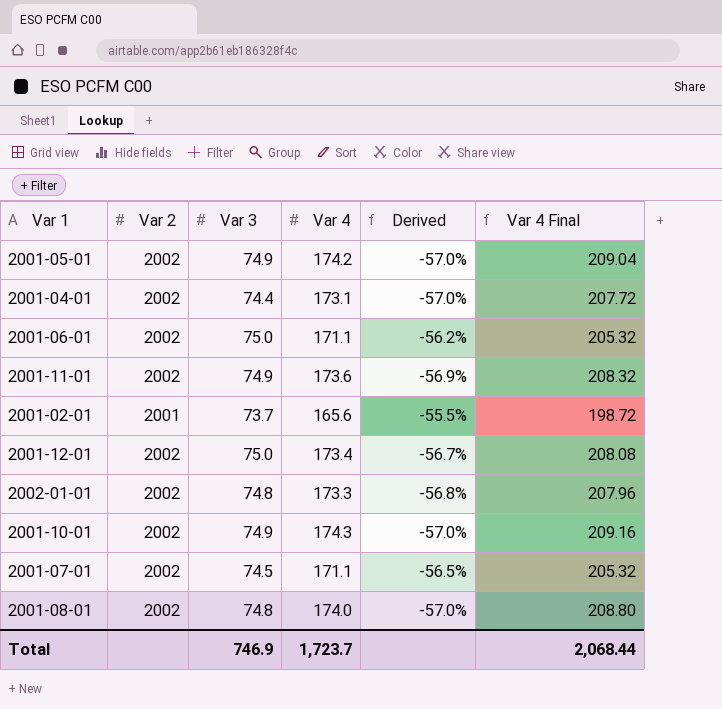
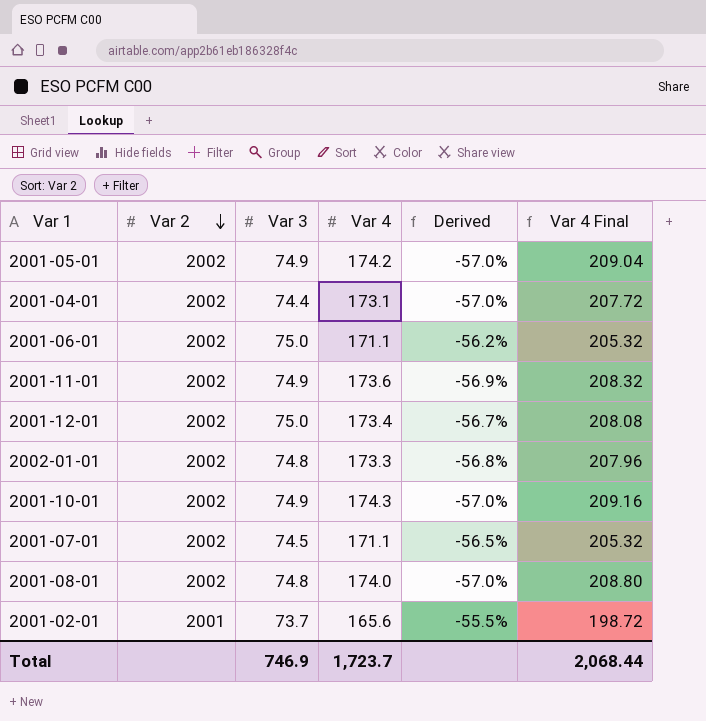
row order: none -> Var 2 descending

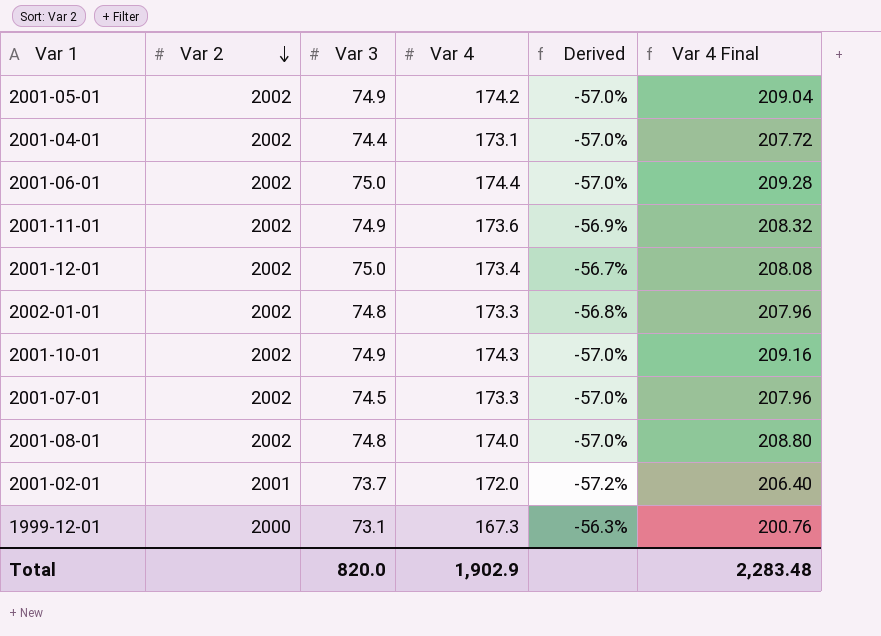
2001-06-01 | Var 4: 171.1 -> 174.4
2001-06-01 | Derived: -56.2% -> -57.0%
2001-06-01 | Var 4 Final: 205.32 -> 209.28
2001-07-01 | Var 4: 171.1 -> 173.3
2001-07-01 | Derived: -56.5% -> -57.0%
2001-07-01 | Var 4 Final: 205.32 -> 207.96
2001-02-01 | Var 4: 165.6 -> 172.0
2001-02-01 | Derived: -55.5% -> -57.2%
2001-02-01 | Var 4 Final: 198.72 -> 206.40
row 1999-12-01: none -> 2000 | 73.1 | 167.3 | -56.3% | 200.76
Total | Var 3: 746.9 -> 820.0
Total | Var 4: 1,723.7 -> 1,902.9
Total | Var 4 Final: 2,068.44 -> 2,283.48

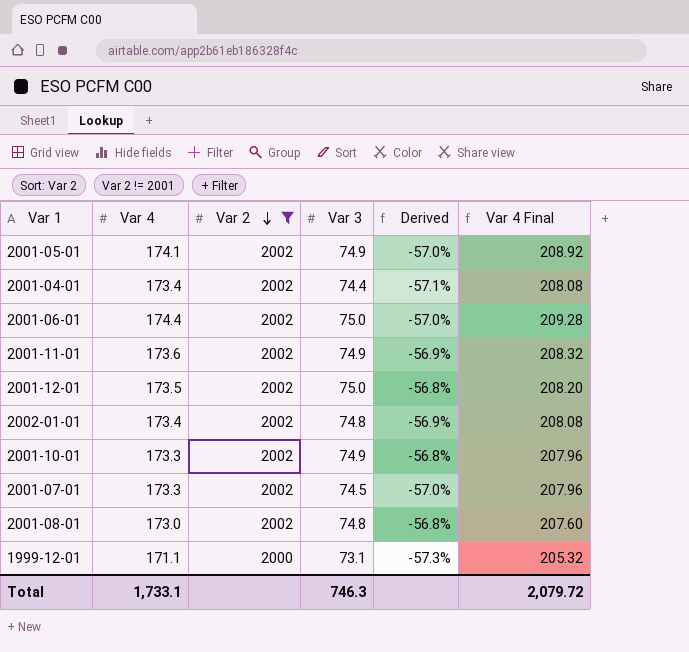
filter: none -> Var 2 != 2001
column Var 4 | position: 4 -> 2
2001-05-01 | Var 4: 174.2 -> 174.1
2001-05-01 | Var 4 Final: 209.04 -> 208.92
2001-04-01 | Var 4: 173.1 -> 173.4
2001-04-01 | Derived: -57.0% -> -57.1%
2001-04-01 | Var 4 Final: 207.72 -> 208.08
2001-12-01 | Var 4: 173.4 -> 173.5
2001-12-01 | Derived: -56.7% -> -56.8%
2001-12-01 | Var 4 Final: 208.08 -> 208.20
2002-01-01 | Var 4: 173.3 -> 173.4
2002-01-01 | Derived: -56.8% -> -56.9%
2002-01-01 | Var 4 Final: 207.96 -> 208.08
2001-10-01 | Var 4: 174.3 -> 173.3
2001-10-01 | Derived: -57.0% -> -56.8%
2001-10-01 | Var 4 Final: 209.16 -> 207.96
2001-08-01 | Var 4: 174.0 -> 173.0
2001-08-01 | Derived: -57.0% -> -56.8%
2001-08-01 | Var 4 Final: 208.80 -> 207.60
1999-12-01 | Var 4: 167.3 -> 171.1
1999-12-01 | Derived: -56.3% -> -57.3%
1999-12-01 | Var 4 Final: 200.76 -> 205.32
Total | Var 4: 1,902.9 -> 1,733.1
Total | Var 3: 820.0 -> 746.3
Total | Var 4 Final: 2,283.48 -> 2,079.72

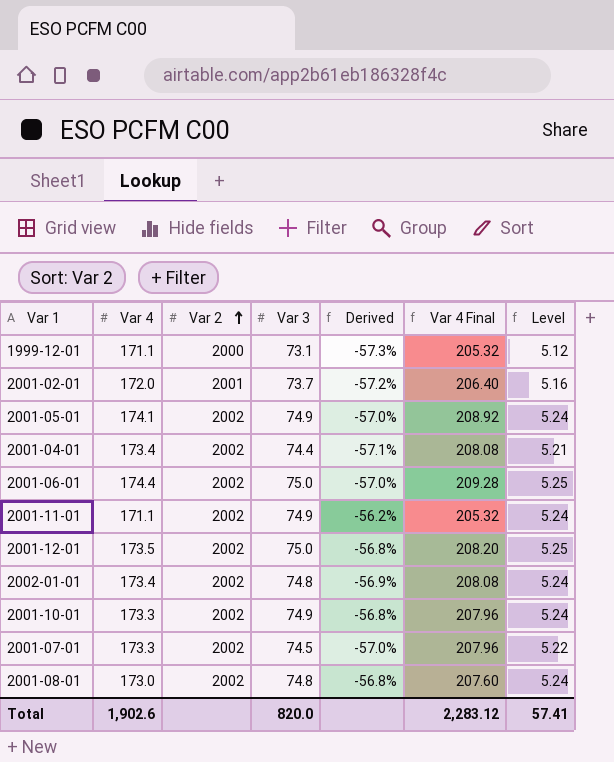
filter: Var 2 != 2001 -> none
row order: Var 2 descending -> Var 2 ascending
column Level | formula: none -> [Var 3] * 0.07
2001-11-01 | Var 4: 173.6 -> 171.1
2001-11-01 | Derived: -56.9% -> -56.2%
2001-11-01 | Var 4 Final: 208.32 -> 205.32
Total | Var 4: 1,733.1 -> 1,902.6
Total | Var 3: 746.3 -> 820.0
Total | Var 4 Final: 2,079.72 -> 2,283.12

